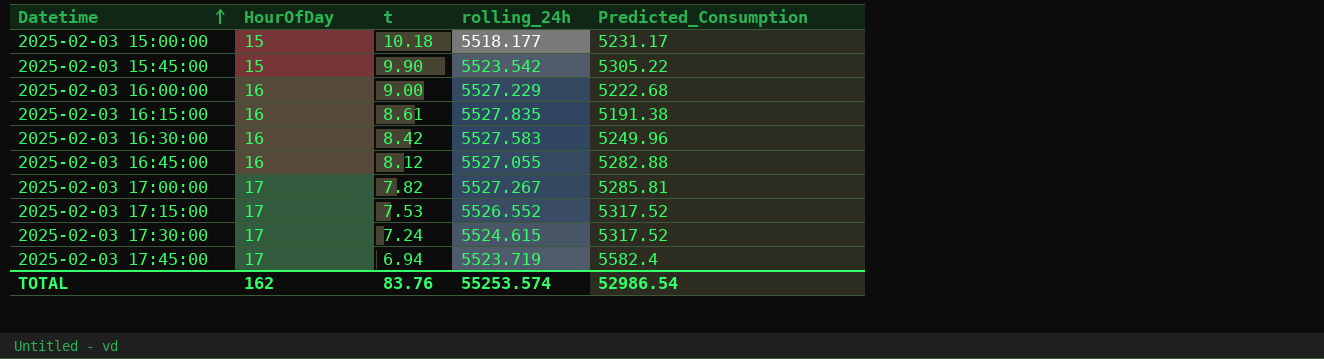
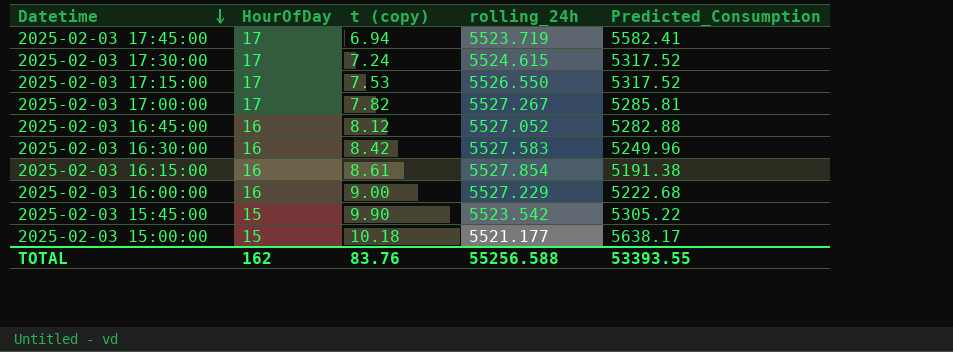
row order: Datetime ascending -> Datetime descending
column name: t -> t (copy)
2025-02-03 17:45:00 | Predicted_Consumption: 5582.4 -> 5582.41
2025-02-03 17:15:00 | rolling_24h: 5526.552 -> 5526.550
2025-02-03 16:45:00 | rolling_24h: 5527.055 -> 5527.052
2025-02-03 16:15:00 | rolling_24h: 5527.835 -> 5527.854
2025-02-03 15:00:00 | rolling_24h: 5518.177 -> 5521.177
2025-02-03 15:00:00 | Predicted_Consumption: 5231.17 -> 5638.17
TOTAL | rolling_24h: 55253.574 -> 55256.588
TOTAL | Predicted_Consumption: 52986.54 -> 53393.55

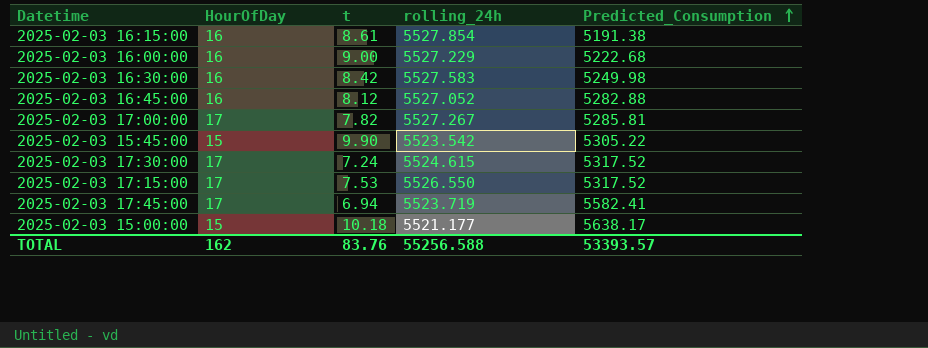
row order: Datetime descending -> Predicted_Consumption ascending
column name: t (copy) -> t
2025-02-03 16:30:00 | Predicted_Consumption: 5249.96 -> 5249.98
TOTAL | Predicted_Consumption: 53393.55 -> 53393.57

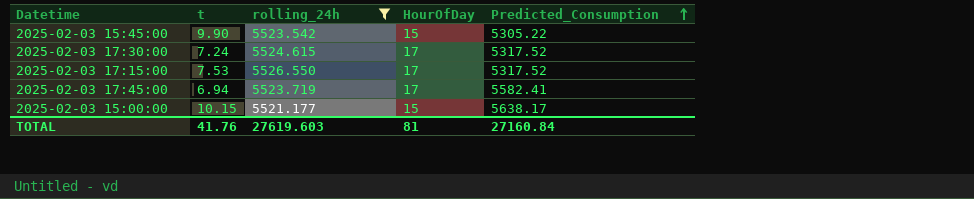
filter: none -> rolling_24h <= 5526.550
column HourOfDay | position: 2 -> 4
2025-02-03 15:00:00 | t: 10.18 -> 10.15
TOTAL | t: 83.76 -> 41.76
TOTAL | rolling_24h: 55256.588 -> 27619.603
TOTAL | HourOfDay: 162 -> 81
TOTAL | Predicted_Consumption: 53393.57 -> 27160.84

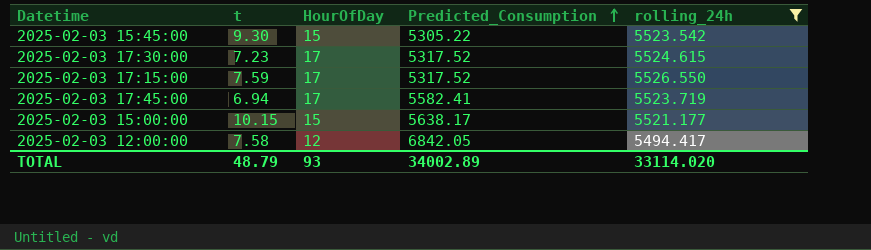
column rolling_24h | position: 3 -> 5
2025-02-03 15:45:00 | t: 9.90 -> 9.30
2025-02-03 17:30:00 | t: 7.24 -> 7.23
2025-02-03 17:15:00 | t: 7.53 -> 7.59
row 2025-02-03 12:00:00: none -> 7.58 | 12 | 6842.05 | 5494.417
TOTAL | t: 41.76 -> 48.79
TOTAL | HourOfDay: 81 -> 93
TOTAL | Predicted_Consumption: 27160.84 -> 34002.89
TOTAL | rolling_24h: 27619.603 -> 33114.020

